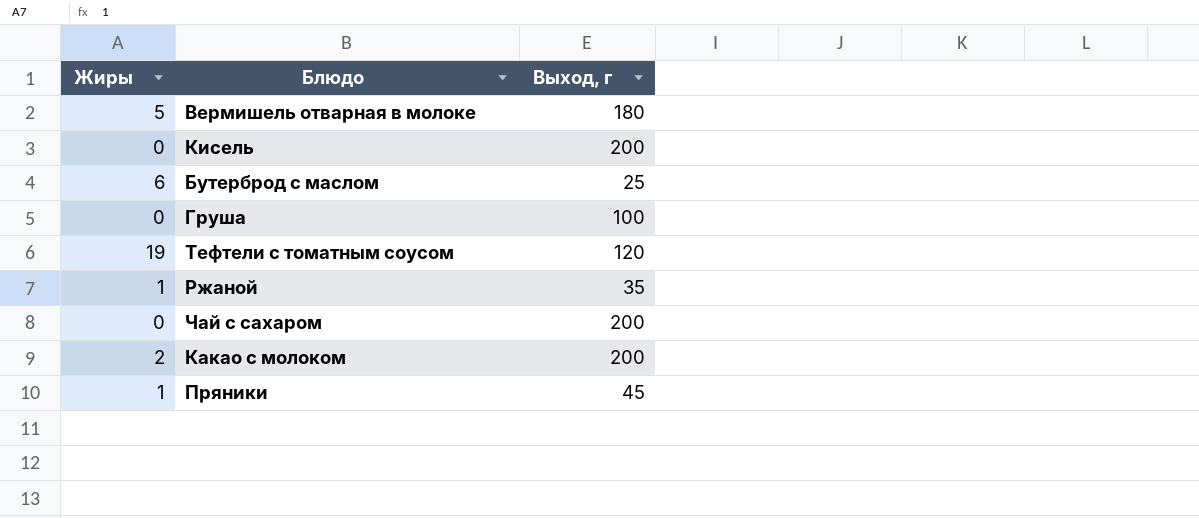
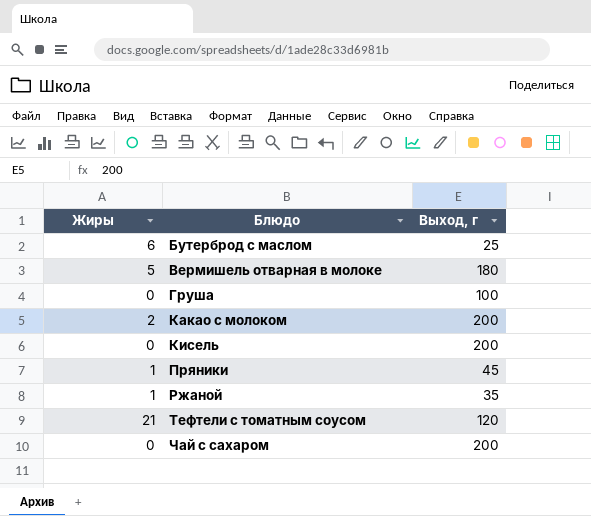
row order: none -> Блюдо ascending
Тефтели с томатным соусом | Жиры: 19 -> 21

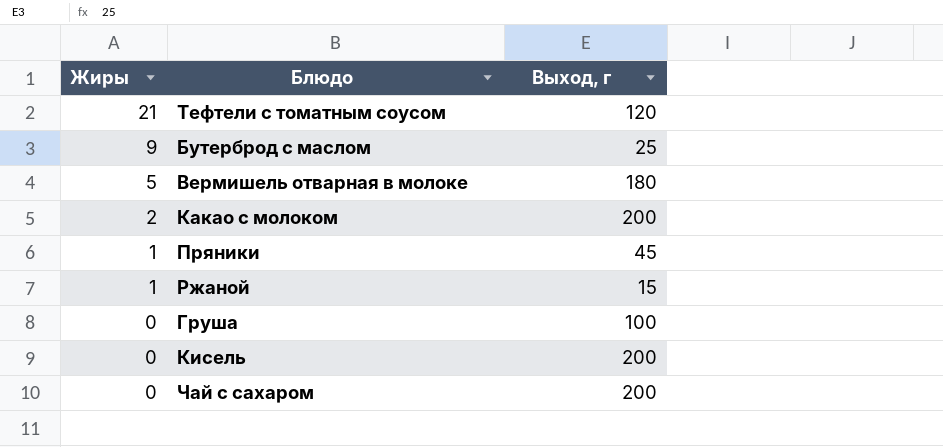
row order: Блюдо ascending -> Жиры descending
Бутерброд с маслом | Жиры: 6 -> 9
Ржаной | Выход, г: 35 -> 15

